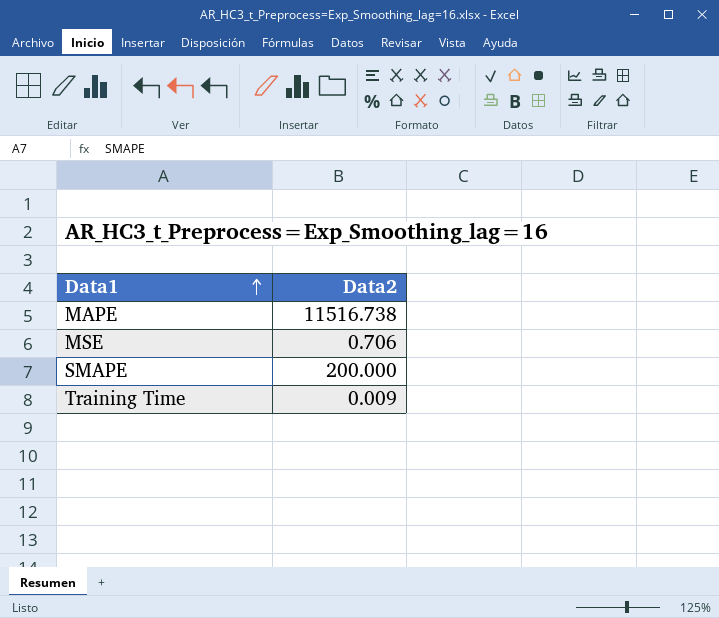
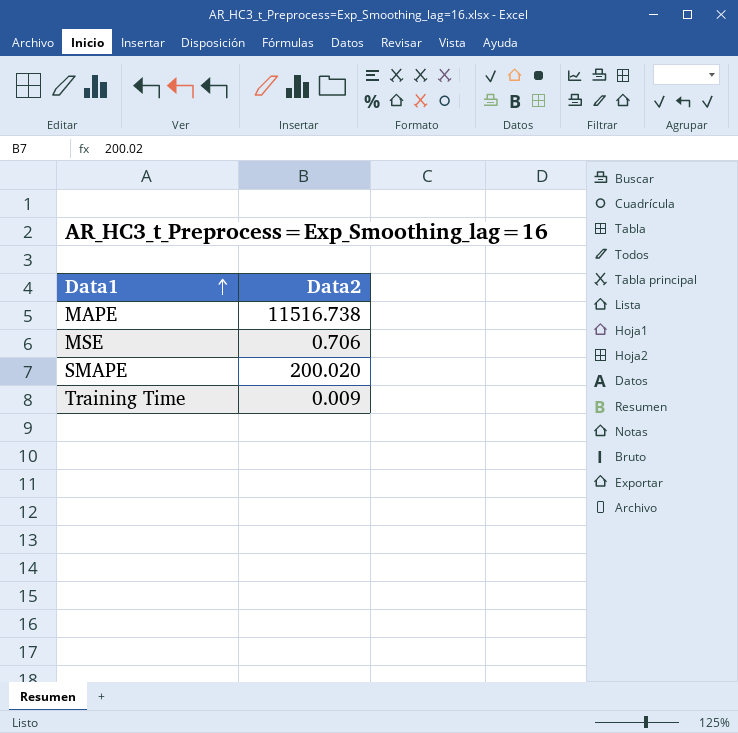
SMAPE | Data2: 200.000 -> 200.020

